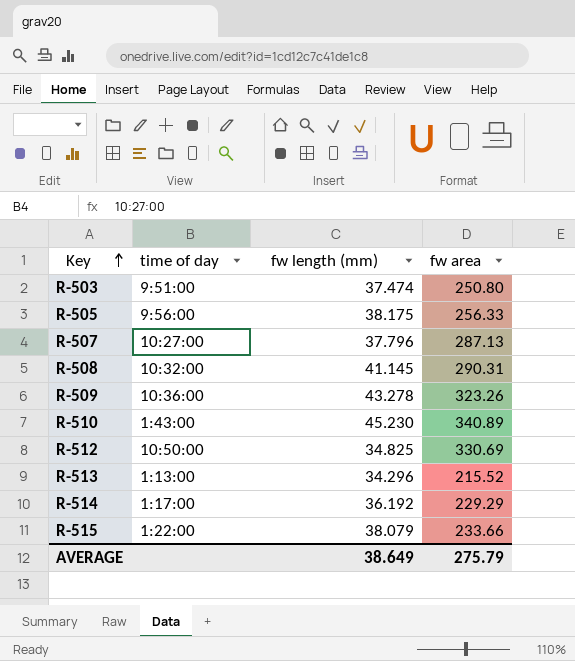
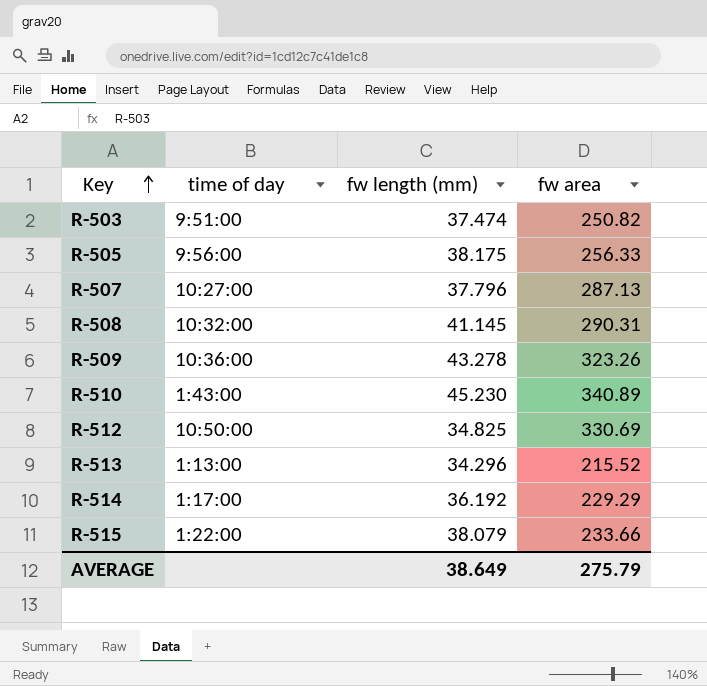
R-503 | fw area: 250.80 -> 250.82

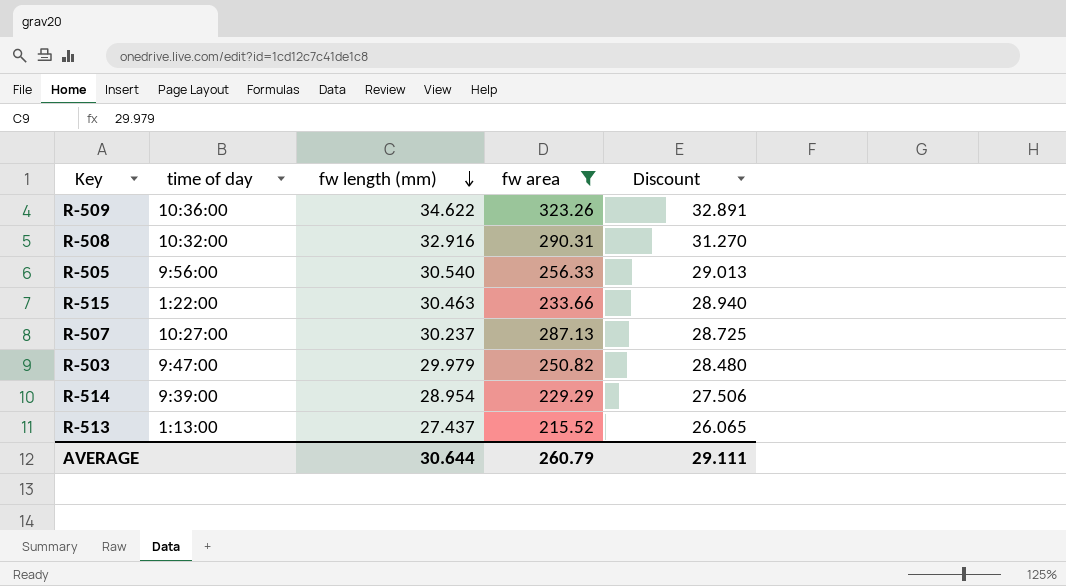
filter: none -> fw area <= 323.26
row order: Key ascending -> fw length (mm) descending
column Discount | formula: none -> [fw length (mm)] * 0.95
R-509 | fw length (mm): 43.278 -> 34.622
R-508 | fw length (mm): 41.145 -> 32.916
R-505 | fw length (mm): 38.175 -> 30.540
R-515 | fw length (mm): 38.079 -> 30.463
R-507 | fw length (mm): 37.796 -> 30.237
R-503 | time of day: 9:51:00 -> 9:47:00
R-503 | fw length (mm): 37.474 -> 29.979
R-514 | time of day: 1:17:00 -> 9:39:00
R-514 | fw length (mm): 36.192 -> 28.954
R-513 | fw length (mm): 34.296 -> 27.437
AVERAGE | fw length (mm): 38.649 -> 30.644
AVERAGE | fw area: 275.79 -> 260.79

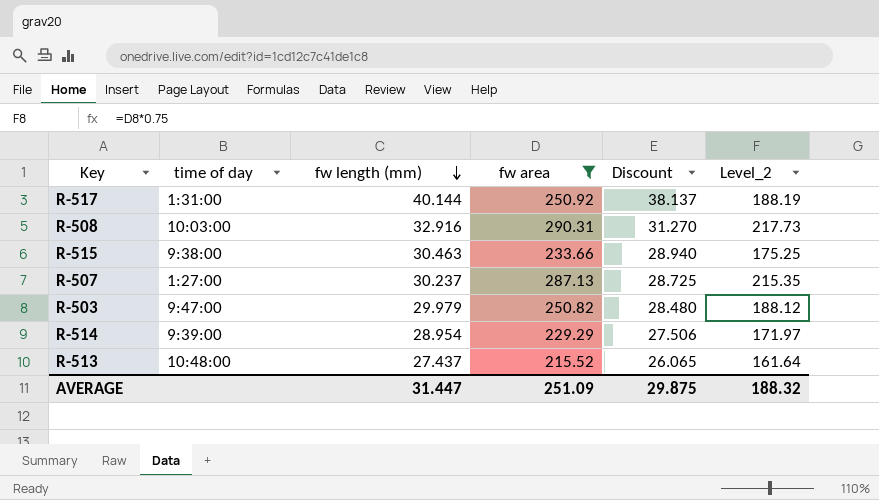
column Level_2 | formula: none -> [fw area] * 0.75
row R-509: 10:36:00 | 34.622 | 323.26 | 32.891 -> none
row R-505: 9:56:00 | 30.540 | 256.33 | 29.013 -> none
row R-517: none -> 1:31:00 | 40.144 | 250.92 | 38.137 | 188.19
R-508 | time of day: 10:32:00 -> 10:03:00
R-515 | time of day: 1:22:00 -> 9:38:00
R-507 | time of day: 10:27:00 -> 1:27:00
R-513 | time of day: 1:13:00 -> 10:48:00
AVERAGE | fw length (mm): 30.644 -> 31.447
AVERAGE | fw area: 260.79 -> 251.09
AVERAGE | Discount: 29.111 -> 29.875

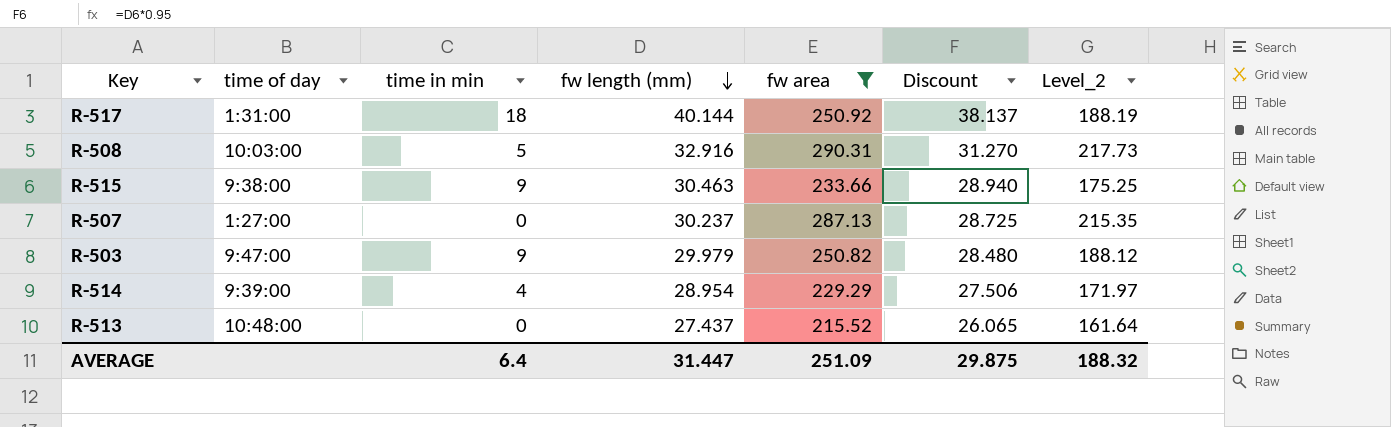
column time in min | position: none -> 3

